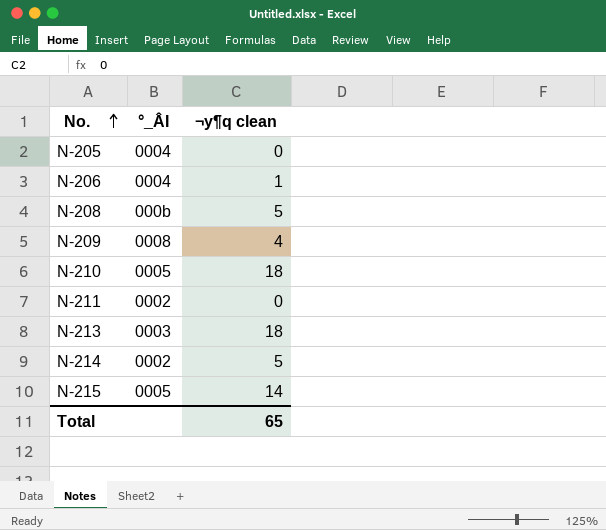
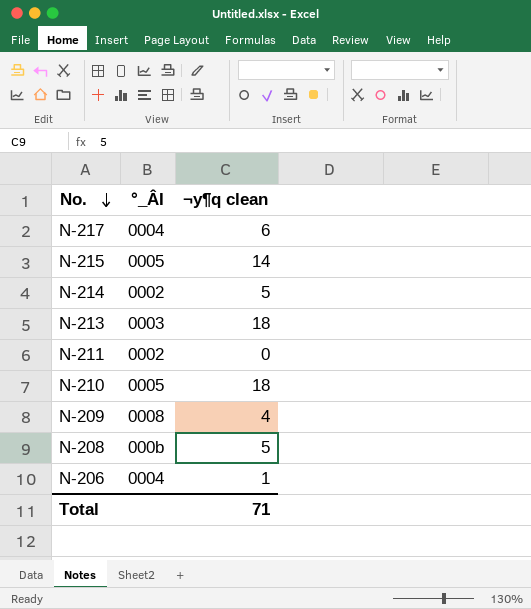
row order: No. ascending -> No. descending
row N-205: 0004 | 0 -> none
row N-217: none -> 0004 | 6
Total | ¬y¶q clean: 65 -> 71

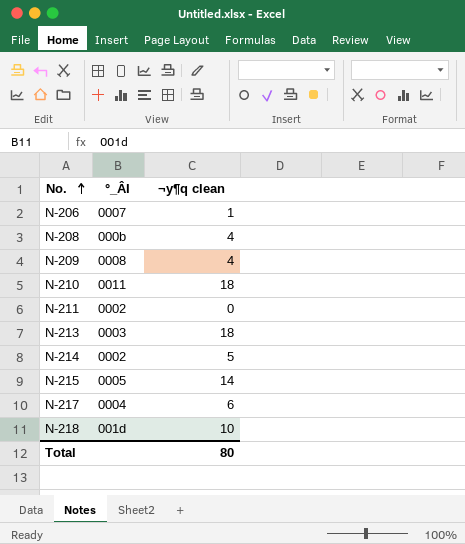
row order: No. descending -> No. ascending
N-206 | °_ÂI: 0004 -> 0007
N-208 | ¬y¶q clean: 5 -> 4
N-210 | °_ÂI: 0005 -> 0011
row N-218: none -> 001d | 10
Total | ¬y¶q clean: 71 -> 80

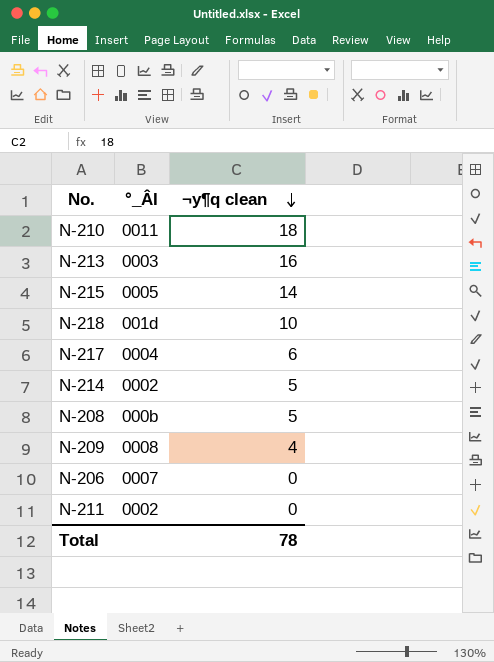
row order: No. ascending -> ¬y¶q clean descending
N-213 | ¬y¶q clean: 18 -> 16
N-208 | ¬y¶q clean: 4 -> 5
N-206 | ¬y¶q clean: 1 -> 0
Total | ¬y¶q clean: 80 -> 78

